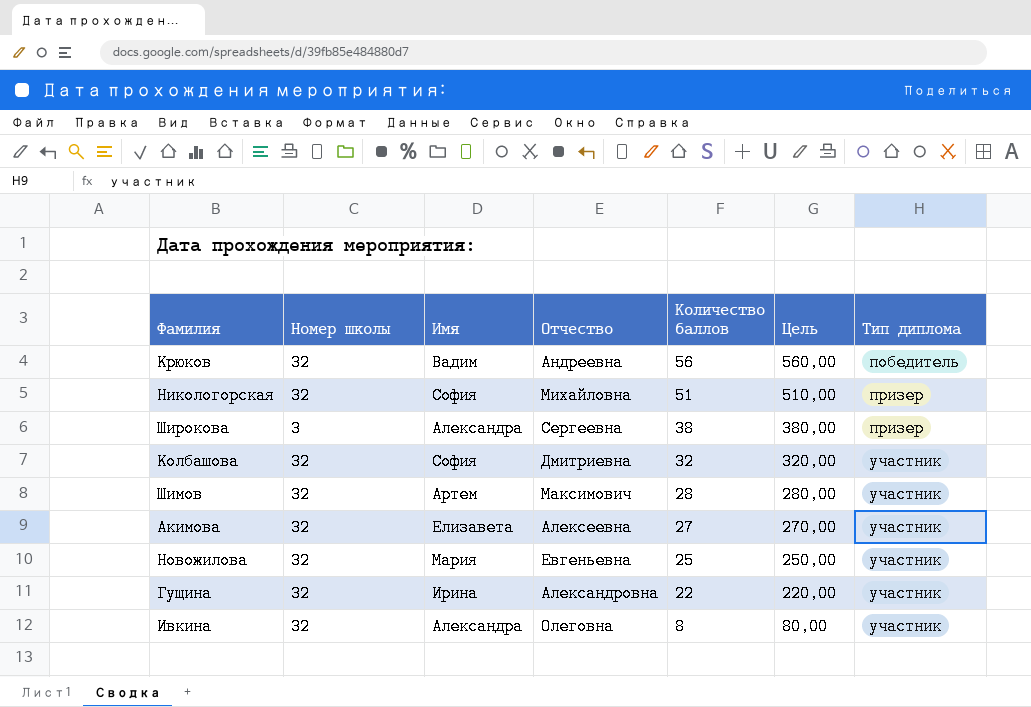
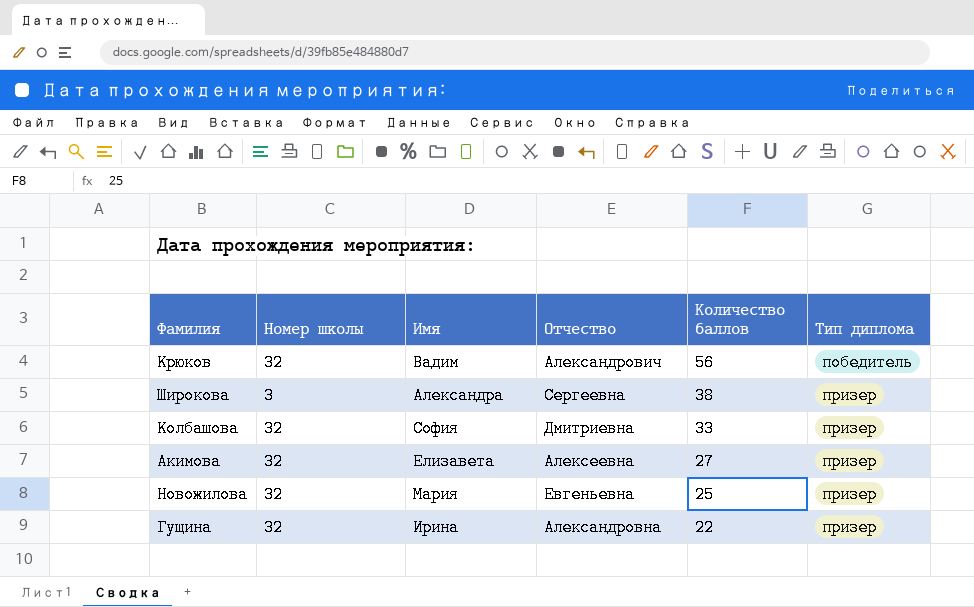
column Цель | formula: [Количество баллов] * 10 -> none
row Никологорская: 32 | София | Михайловна | 51 | 510,00 | призер -> none
row Шимов: 32 | Артем | Максимович | 28 | 280,00 | участник -> none
row Ивкина: 32 | Александра | Олеговна | 8 | 80,00 | участник -> none
Крюков | Отчество: Андреевна -> Александрович
Колбашова | Количество баллов: 32 -> 33
Колбашова | Тип диплома: участник -> призер
Акимова | Тип диплома: участник -> призер
Новожилова | Тип диплома: участник -> призер
Гущина | Тип диплома: участник -> призер

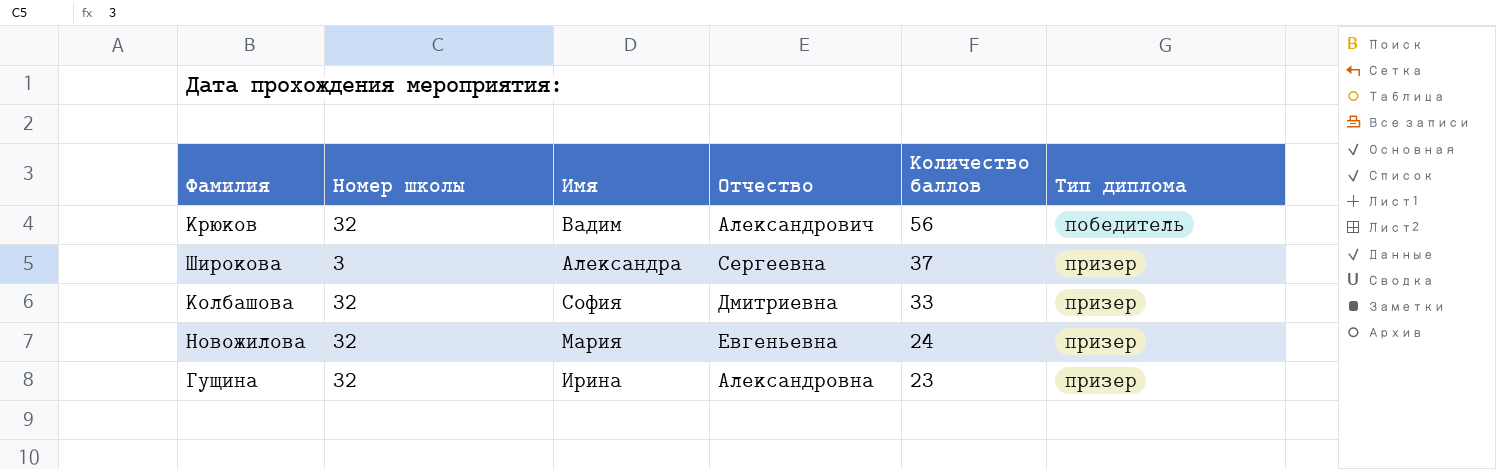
row Акимова: 32 | Елизавета | Алексеевна | 27 | призер -> none
Широкова | Количество баллов: 38 -> 37
Новожилова | Количество баллов: 25 -> 24
Гущина | Количество баллов: 22 -> 23

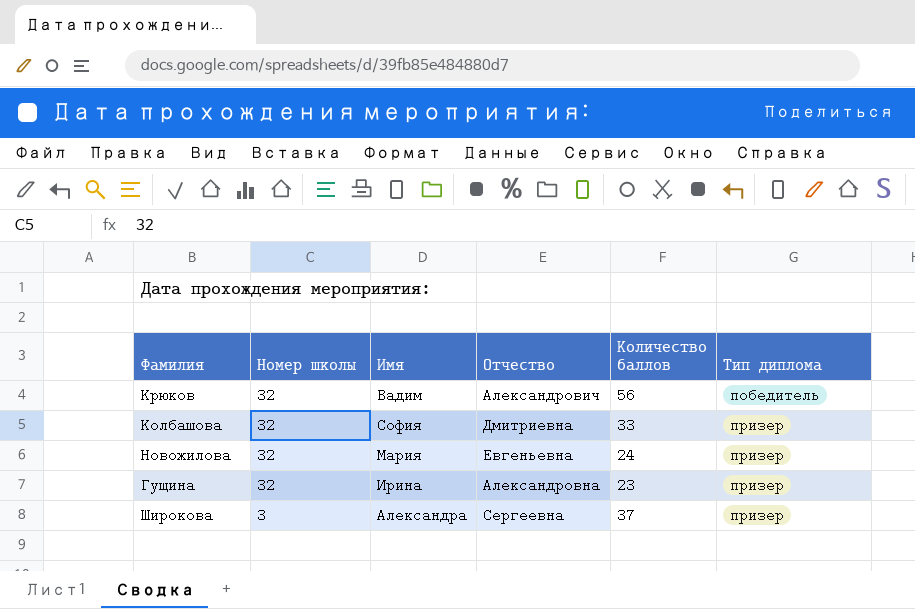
row order: Количество баллов descending -> Номер школы descending

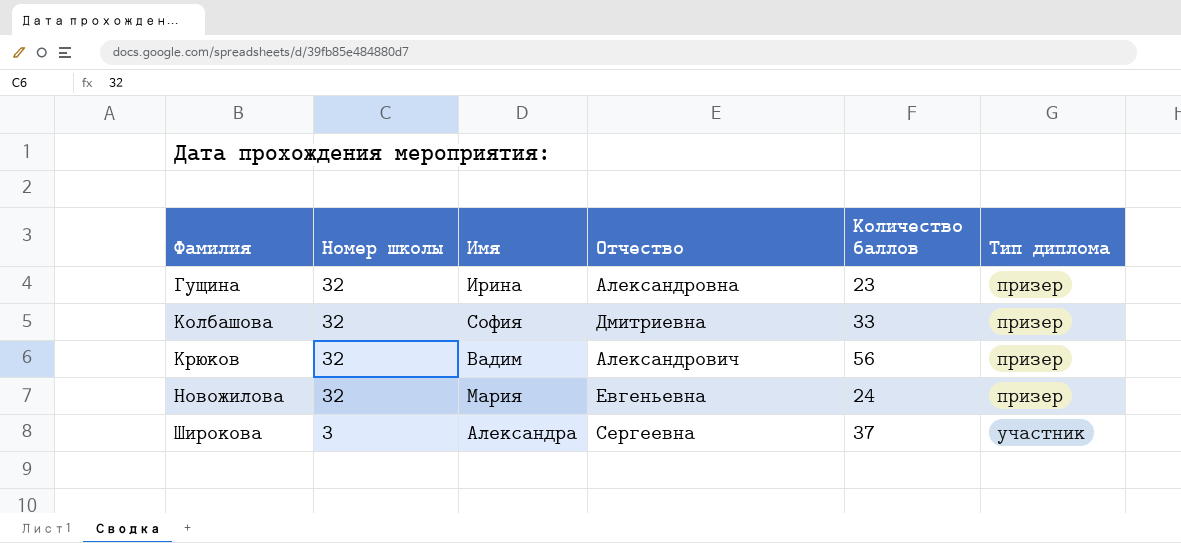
row order: Номер школы descending -> Фамилия ascending
Крюков | Тип диплома: победитель -> призер
Широкова | Тип диплома: призер -> участник

